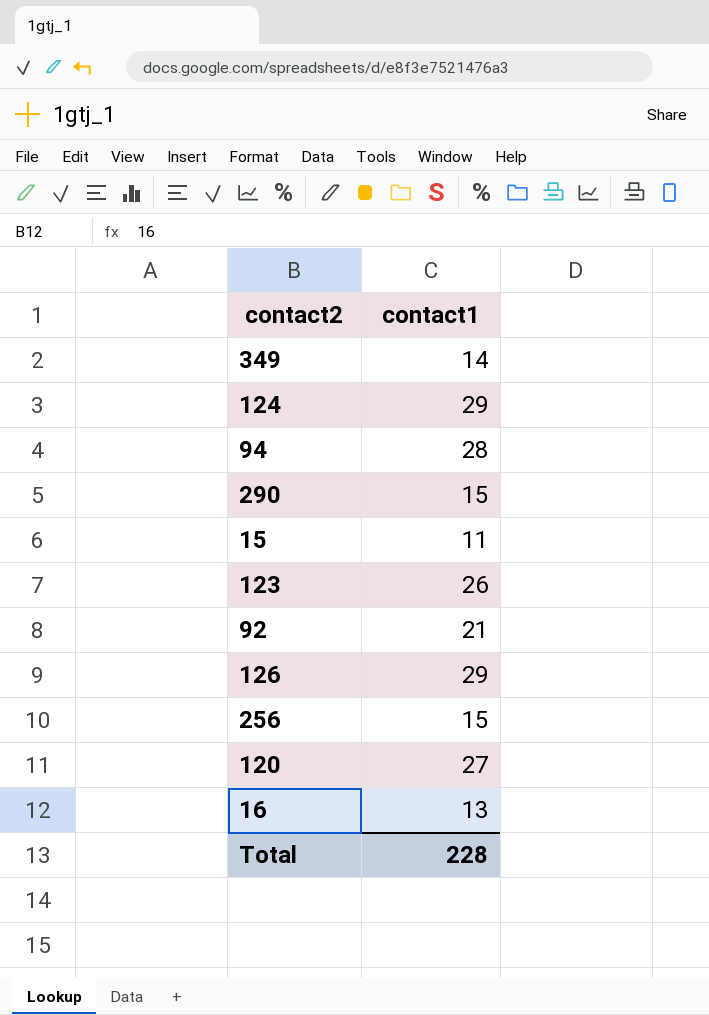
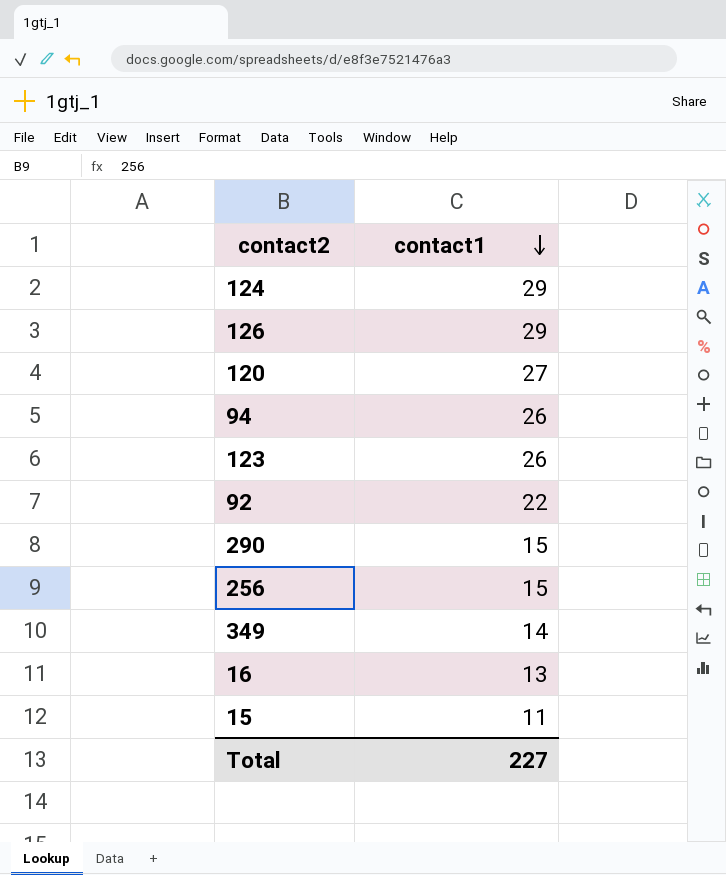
row order: none -> contact1 descending
94 | contact1: 28 -> 26
92 | contact1: 21 -> 22
Total | contact1: 228 -> 227

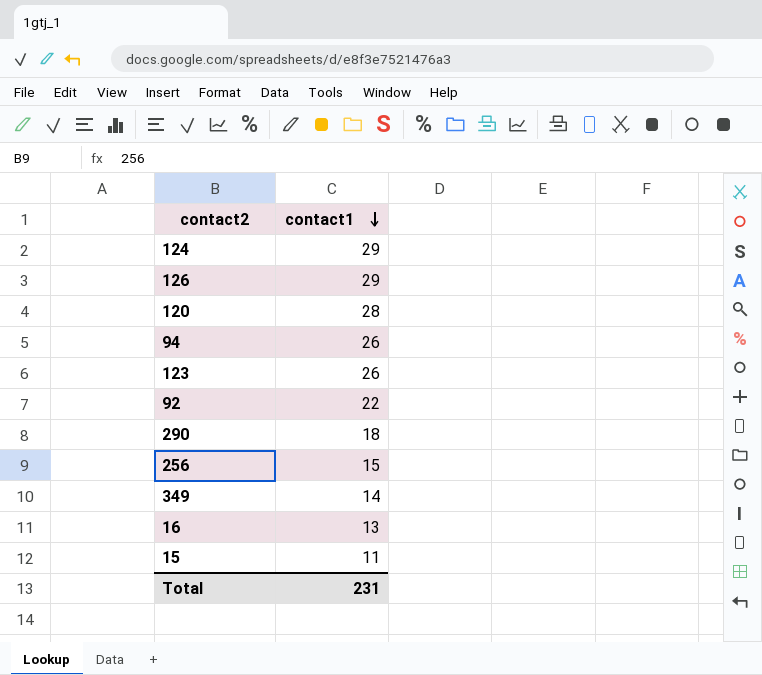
120 | contact1: 27 -> 28
290 | contact1: 15 -> 18
Total | contact1: 227 -> 231

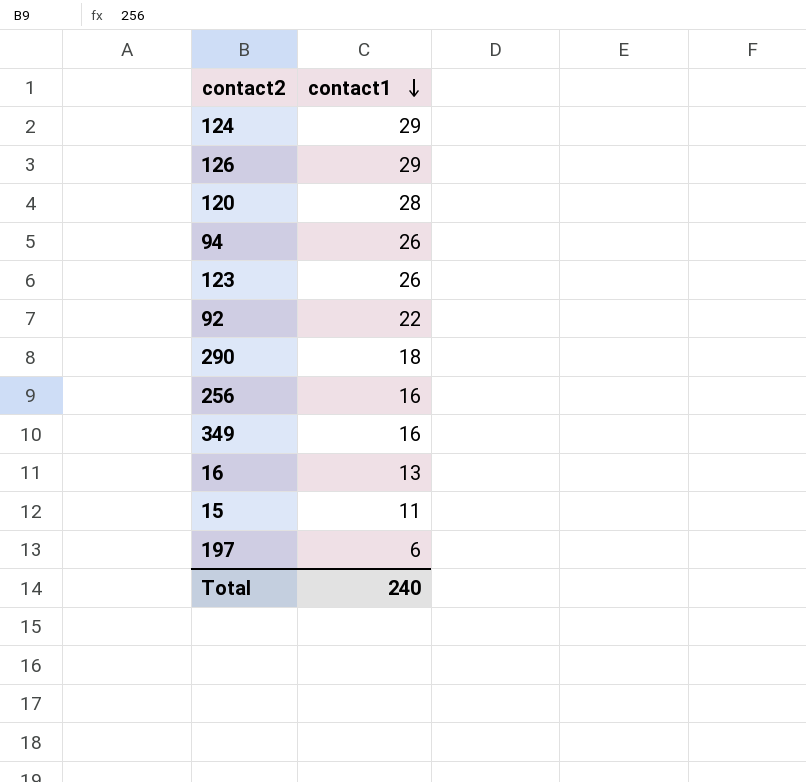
256 | contact1: 15 -> 16
349 | contact1: 14 -> 16
row 197: none -> 6
Total | contact1: 231 -> 240

